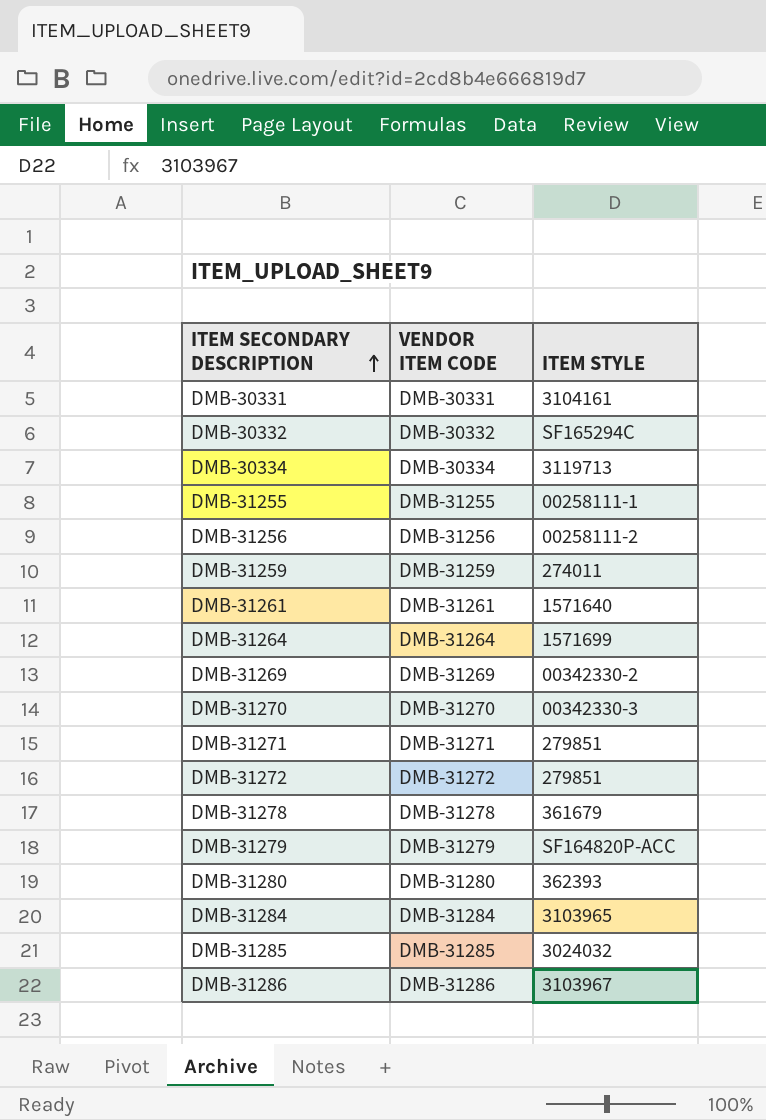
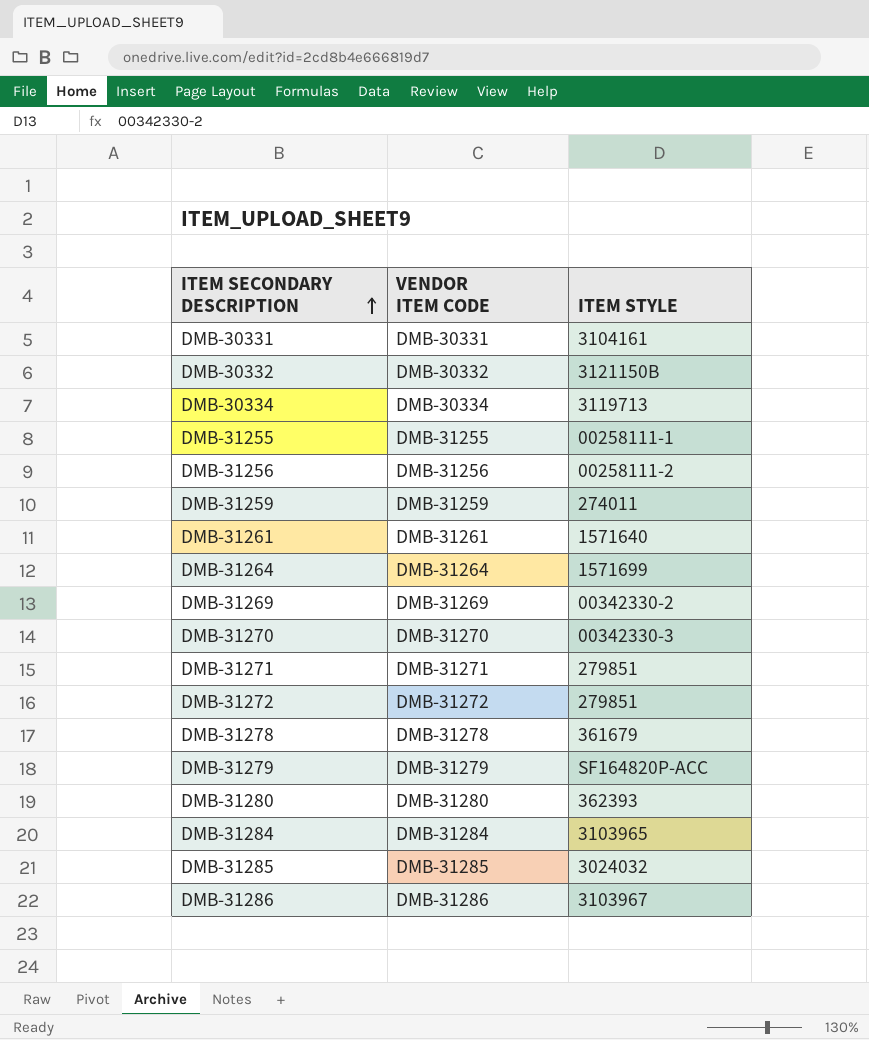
DMB-30332 | ITEM STYLE: SF165294C -> 3121150B

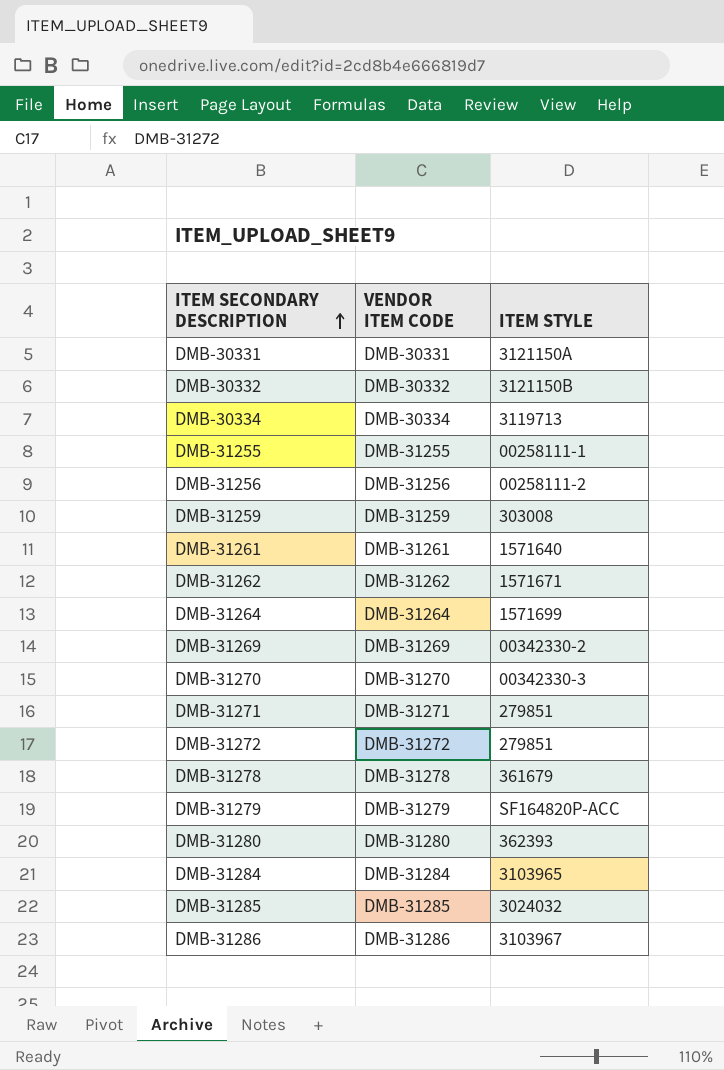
DMB-30331 | ITEM STYLE: 3104161 -> 3121150A
DMB-31259 | ITEM STYLE: 274011 -> 303008
row DMB-31262: none -> DMB-31262 | 1571671

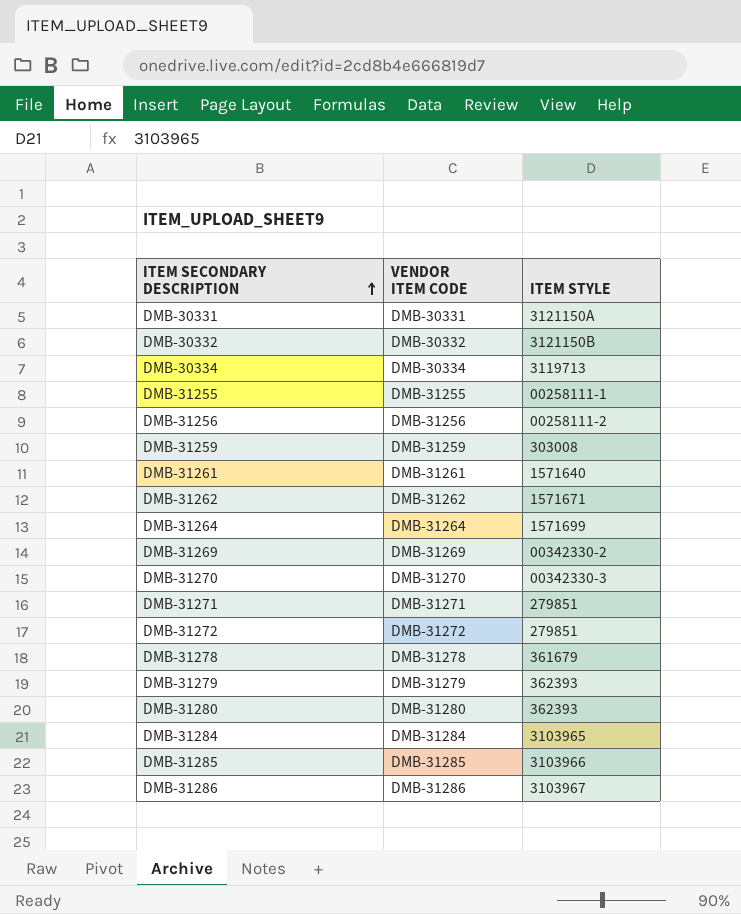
DMB-31279 | ITEM STYLE: SF164820P-ACC -> 362393
DMB-31285 | ITEM STYLE: 3024032 -> 3103966

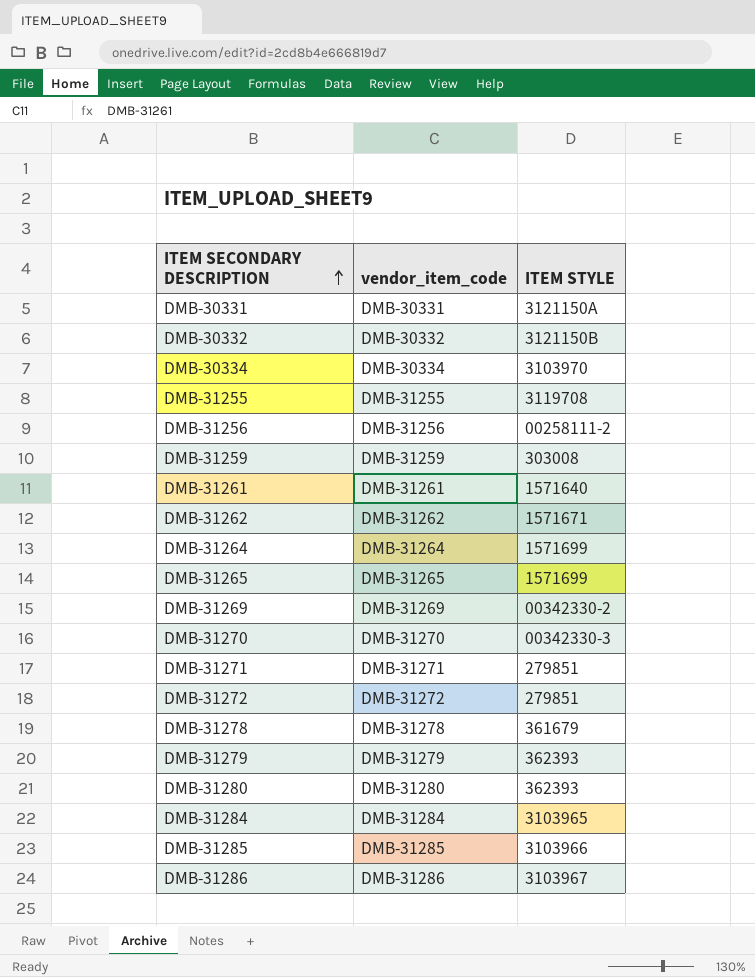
column name: VENDOR ITEM CODE -> vendor_item_code
DMB-30334 | ITEM STYLE: 3119713 -> 3103970
DMB-31255 | ITEM STYLE: 00258111-1 -> 3119708
row DMB-31265: none -> DMB-31265 | 1571699

